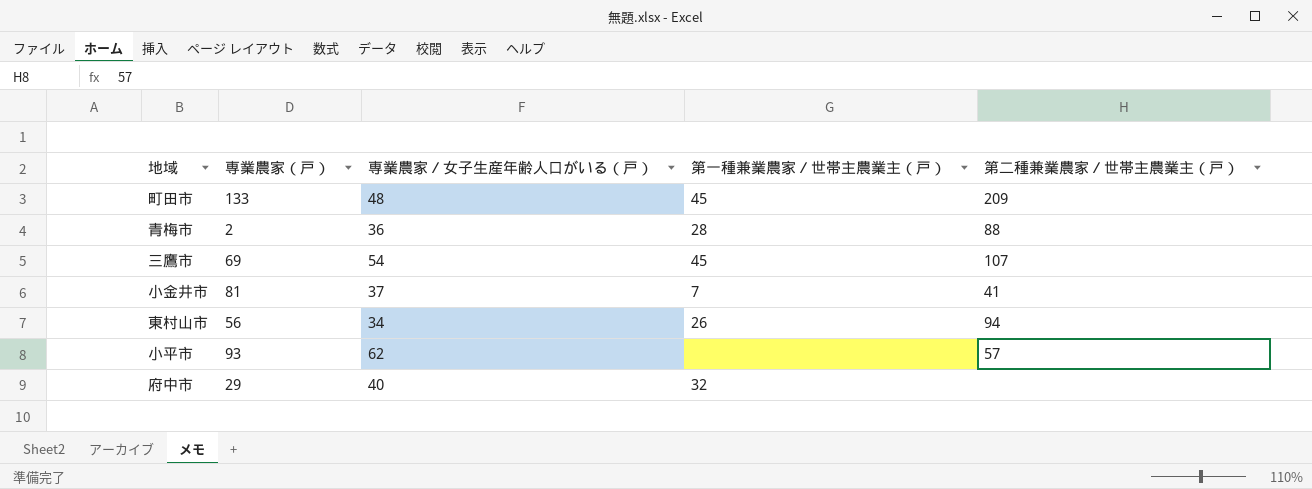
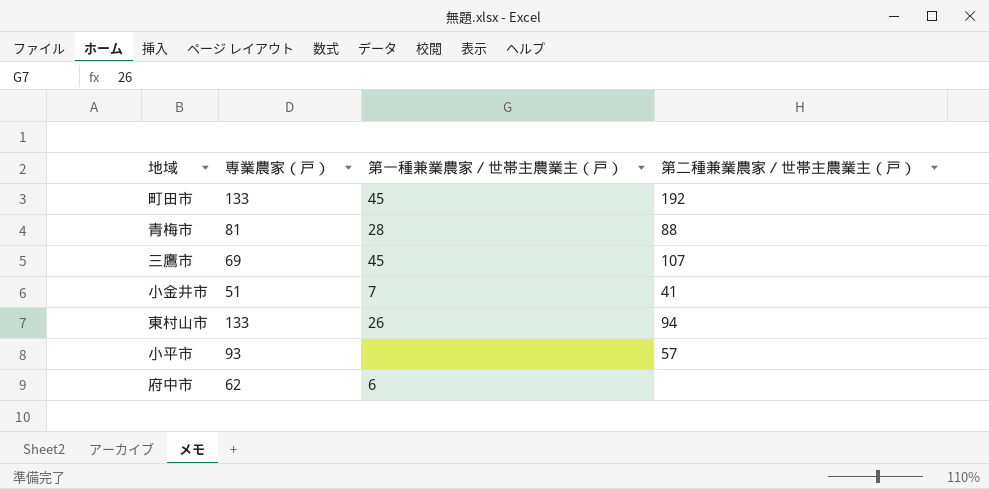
column 専業農家／女子生産年齢人口がいる（戸） | position: 3 -> none
町田市 | 第二種兼業農家／世帯主農業主（戸）: 209 -> 192
青梅市 | 専業農家（戸）: 2 -> 81
小金井市 | 専業農家（戸）: 81 -> 51
東村山市 | 専業農家（戸）: 56 -> 133
府中市 | 専業農家（戸）: 29 -> 62
府中市 | 第一種兼業農家／世帯主農業主（戸）: 32 -> 6

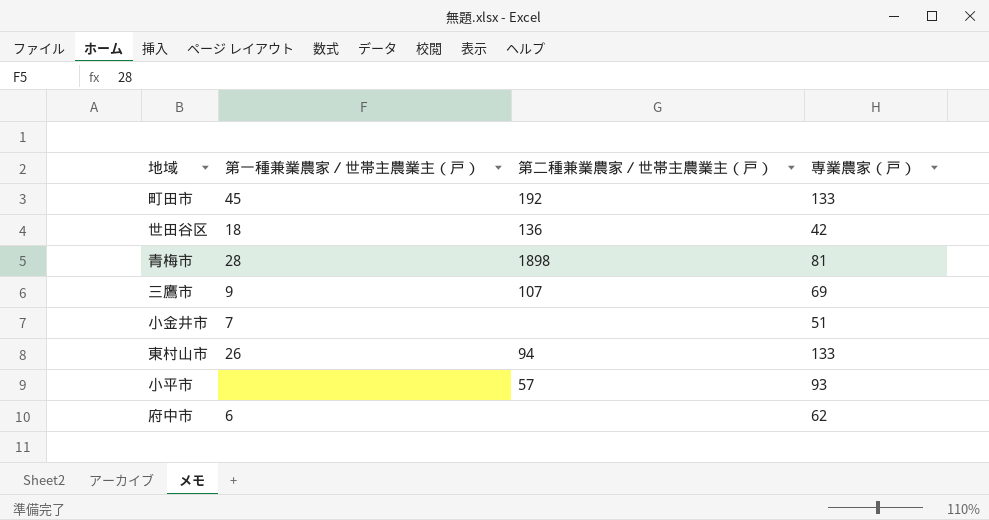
column 専業農家（戸） | position: 2 -> 4
row 世田谷区: none -> 18 | 136 | 42
青梅市 | 第二種兼業農家／世帯主農業主（戸）: 88 -> 1898
三鷹市 | 第一種兼業農家／世帯主農業主（戸）: 45 -> 9
小金井市 | 第二種兼業農家／世帯主農業主（戸）: 41 -> none

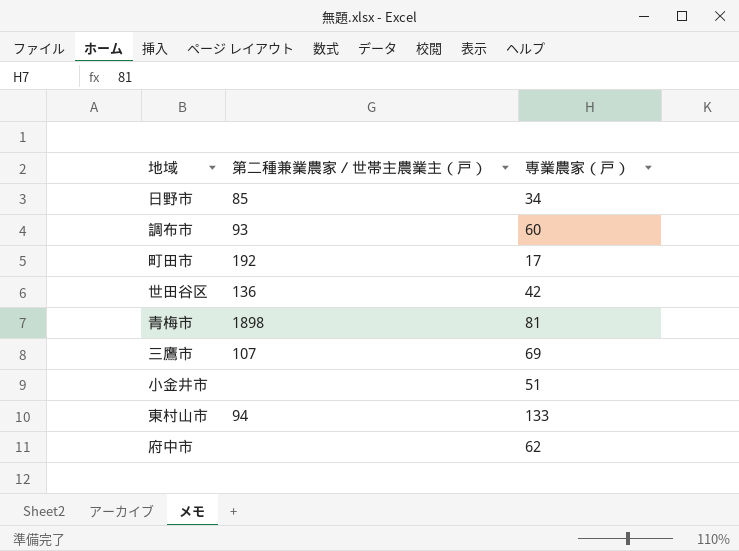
column 第一種兼業農家／世帯主農業主（戸） | position: 2 -> none
row 小平市: none | 57 | 93 -> none
row 日野市: none -> 85 | 34
row 調布市: none -> 93 | 60
町田市 | 専業農家（戸）: 133 -> 17

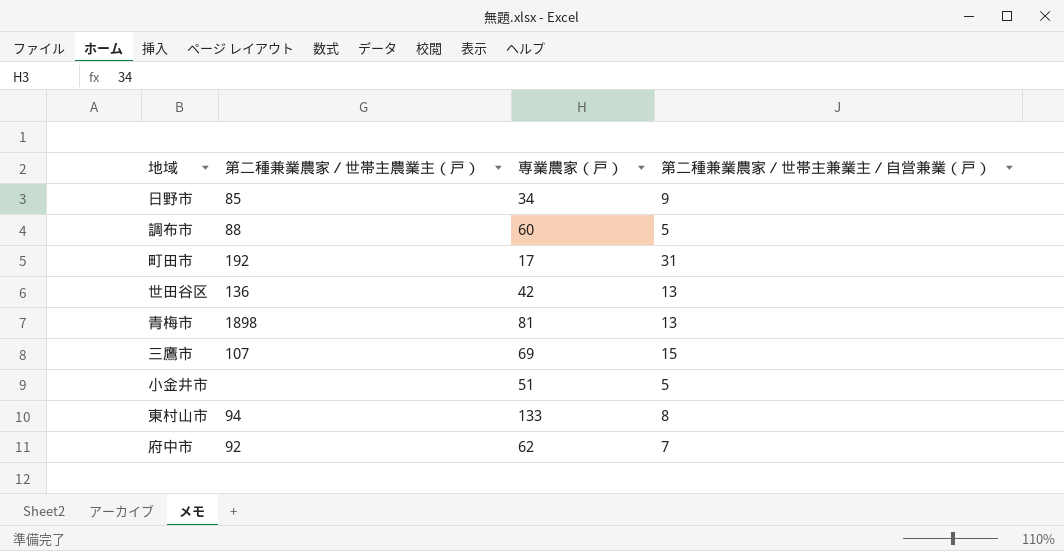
column 第二種兼業農家／世帯主兼業主／自営兼業（戸） | position: none -> 4
調布市 | 第二種兼業農家／世帯主農業主（戸）: 93 -> 88
府中市 | 第二種兼業農家／世帯主農業主（戸）: none -> 92

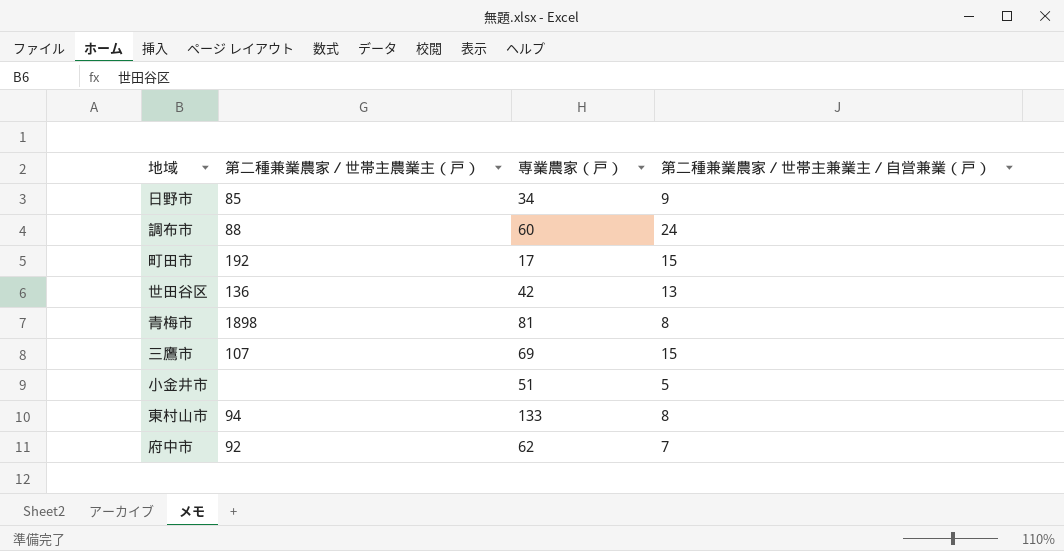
調布市 | 第二種兼業農家／世帯主兼業主／自営兼業（戸）: 5 -> 24
町田市 | 第二種兼業農家／世帯主兼業主／自営兼業（戸）: 31 -> 15
青梅市 | 第二種兼業農家／世帯主兼業主／自営兼業（戸）: 13 -> 8

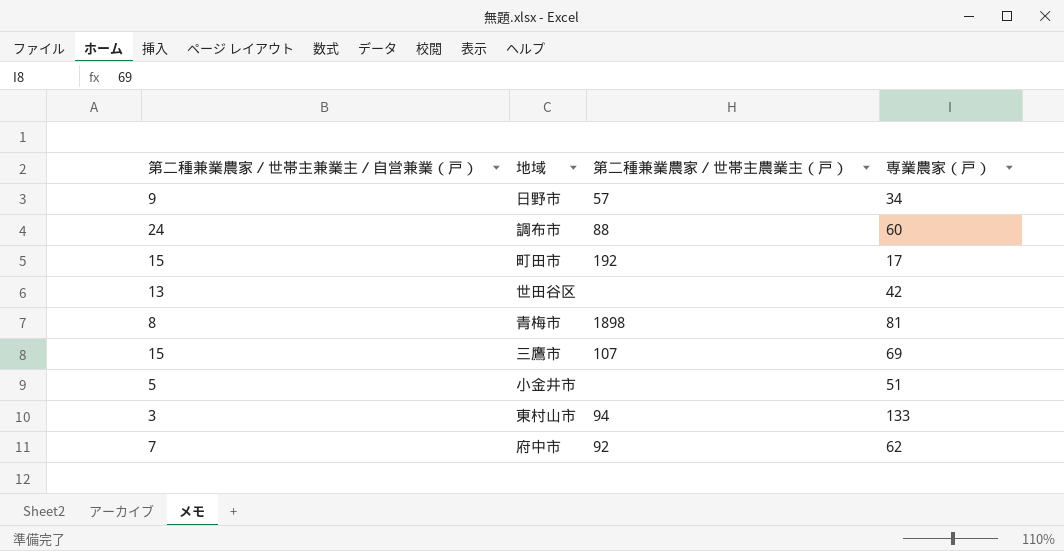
column 第二種兼業農家／世帯主兼業主／自営兼業（戸） | position: 4 -> 1
日野市 | 第二種兼業農家／世帯主農業主（戸）: 85 -> 57
世田谷区 | 第二種兼業農家／世帯主農業主（戸）: 136 -> none
東村山市 | 第二種兼業農家／世帯主兼業主／自営兼業（戸）: 8 -> 3

